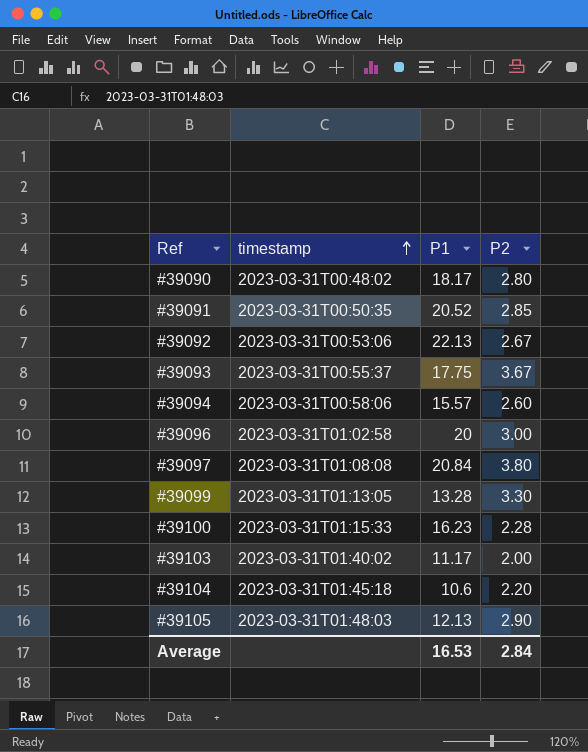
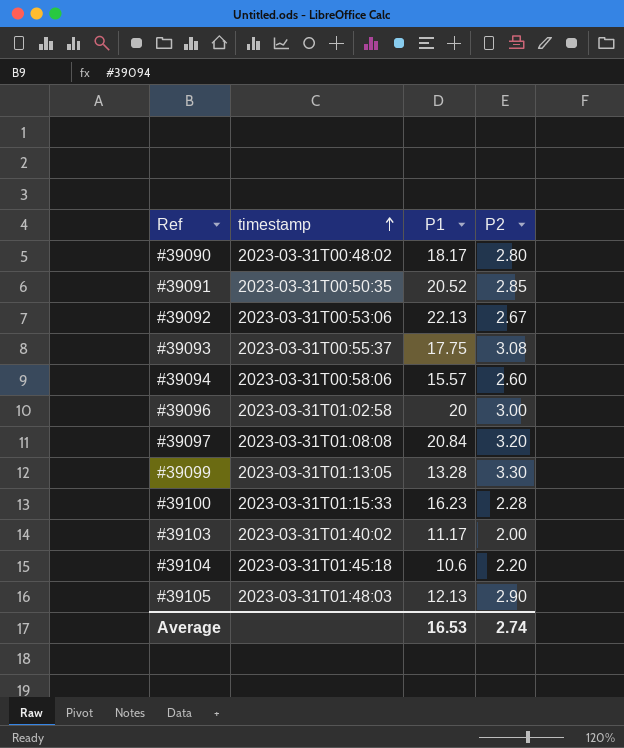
#39093 | P2: 3.67 -> 3.08
#39097 | P2: 3.80 -> 3.20
Average | P2: 2.84 -> 2.74

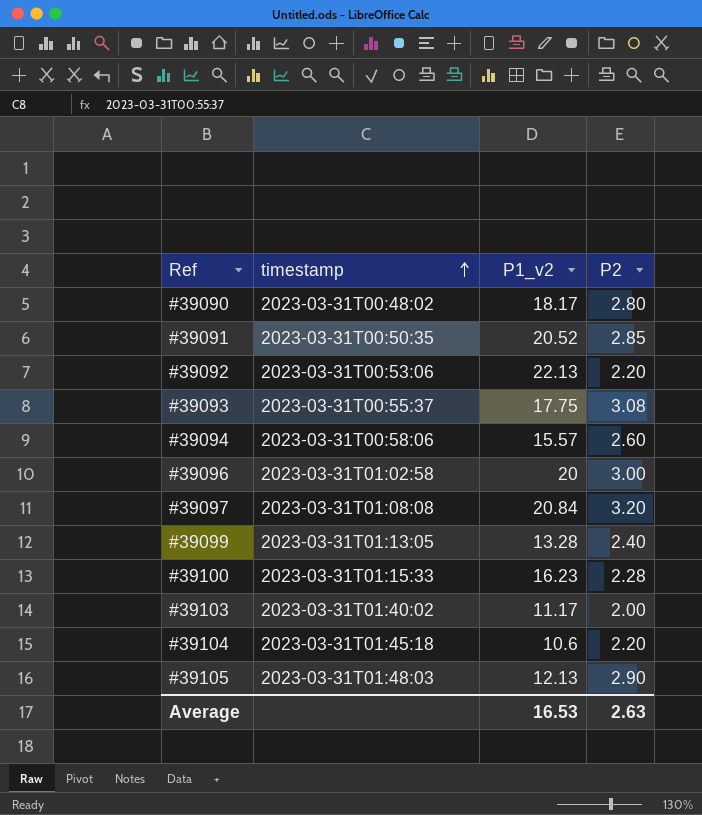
column name: P1 -> P1_v2
#39092 | P2: 2.67 -> 2.20
#39099 | P2: 3.30 -> 2.40
Average | P2: 2.74 -> 2.63

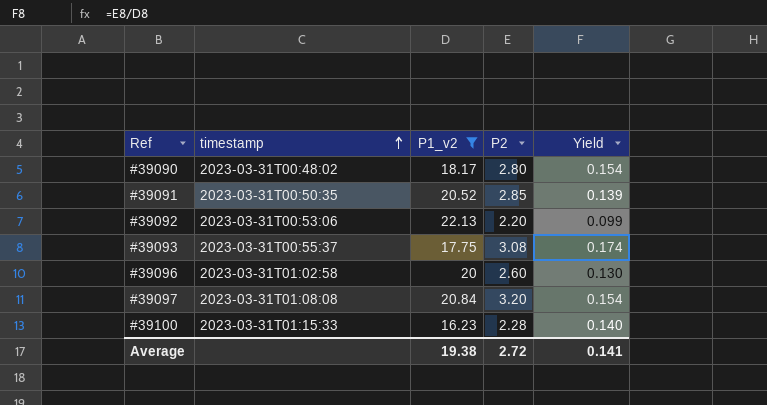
filter: none -> P1_v2 >= 16.23
column Yield | formula: none -> [P2] / [P1_v2]
#39096 | P2: 3.00 -> 2.60
Average | P1_v2: 16.53 -> 19.38
Average | P2: 2.63 -> 2.72

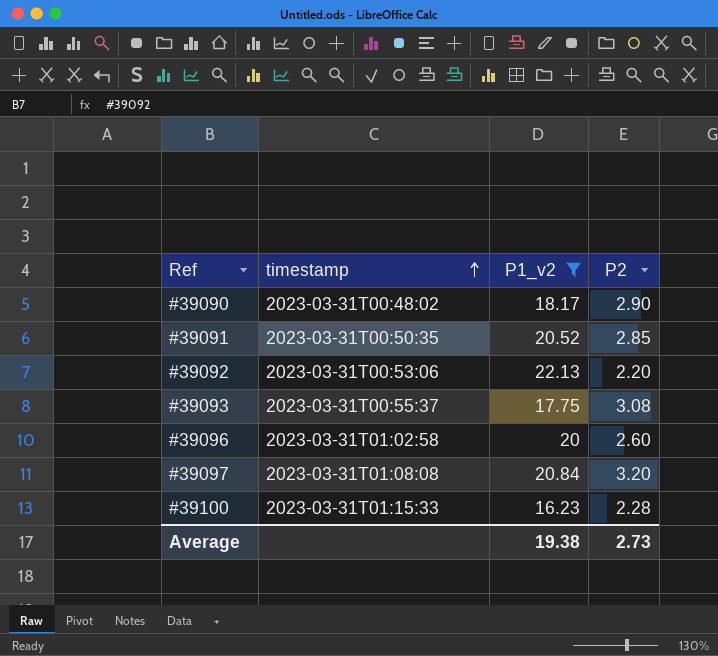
column Yield | formula: [P2] / [P1_v2] -> none
#39090 | P2: 2.80 -> 2.90
Average | P2: 2.72 -> 2.73

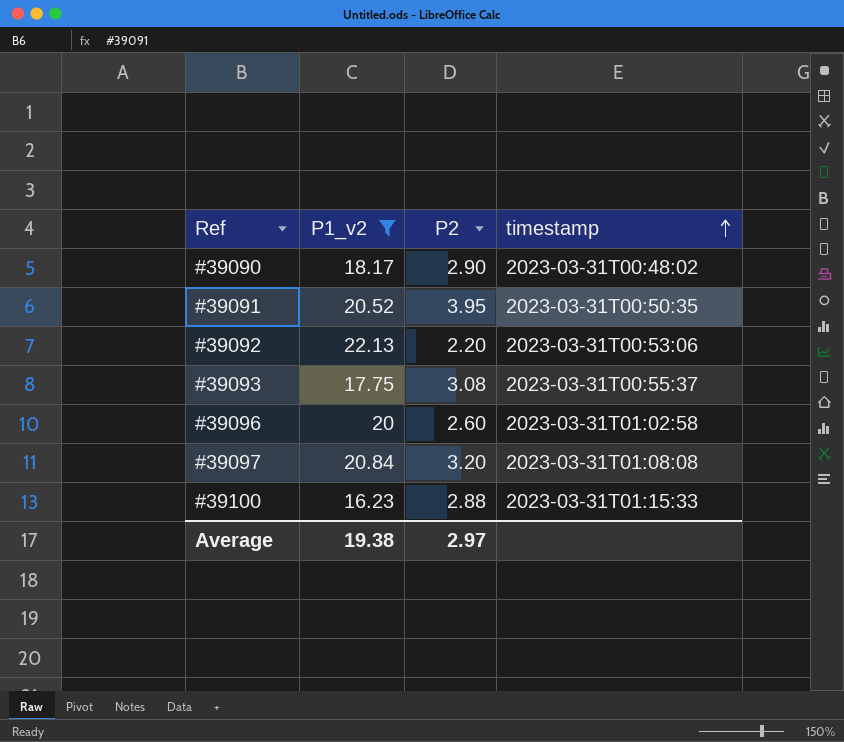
column timestamp | position: 2 -> 4
#39091 | P2: 2.85 -> 3.95
#39100 | P2: 2.28 -> 2.88
Average | P2: 2.73 -> 2.97

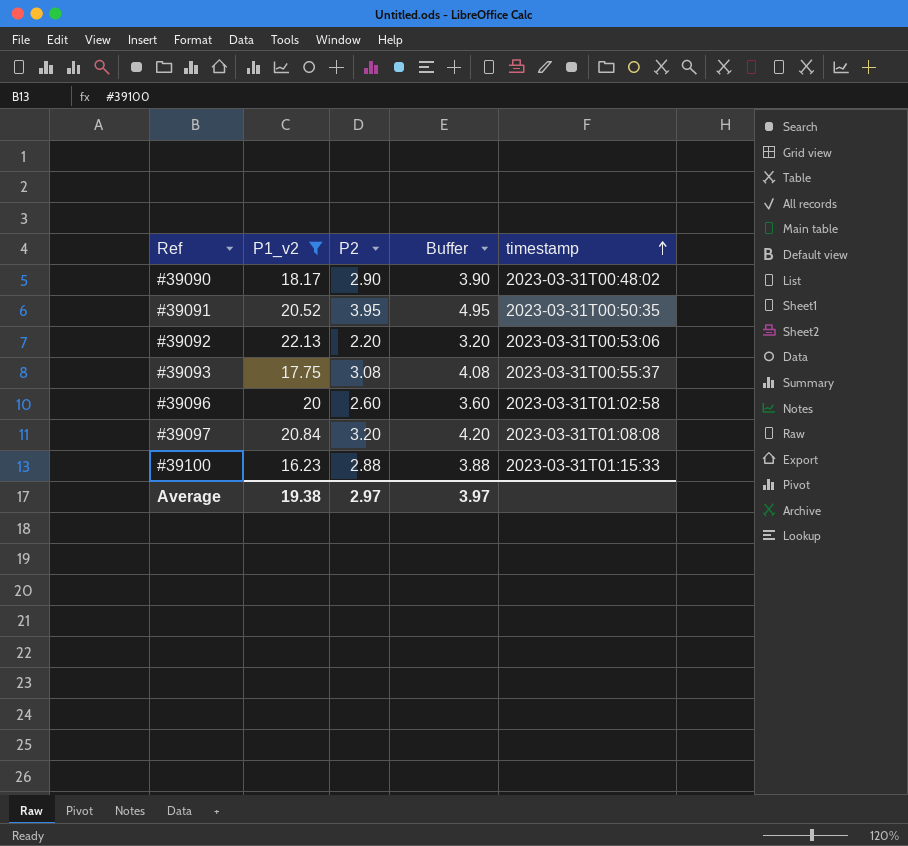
column Buffer | formula: none -> [P2] + 1

